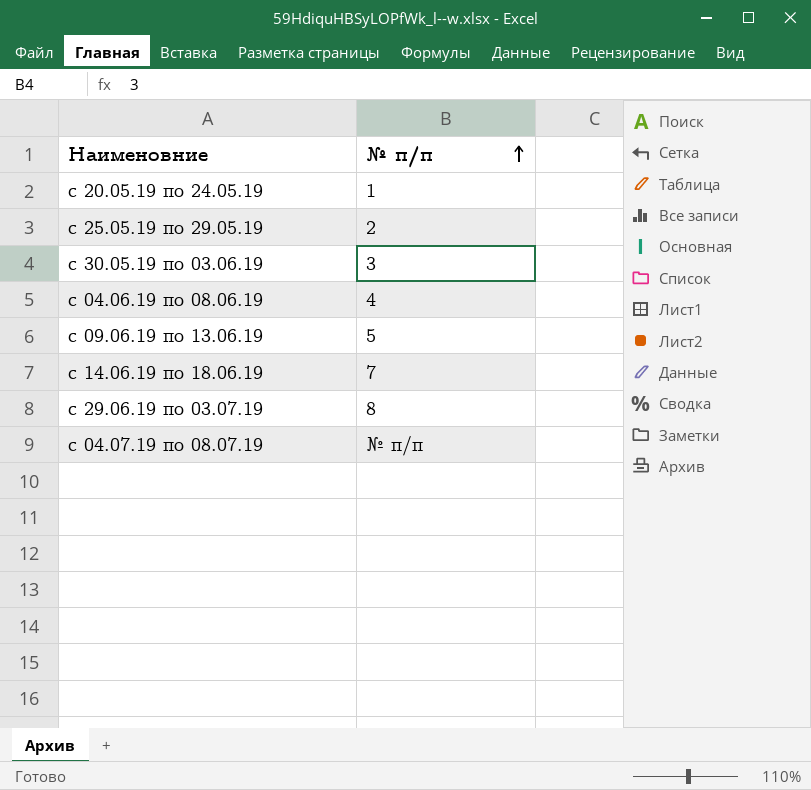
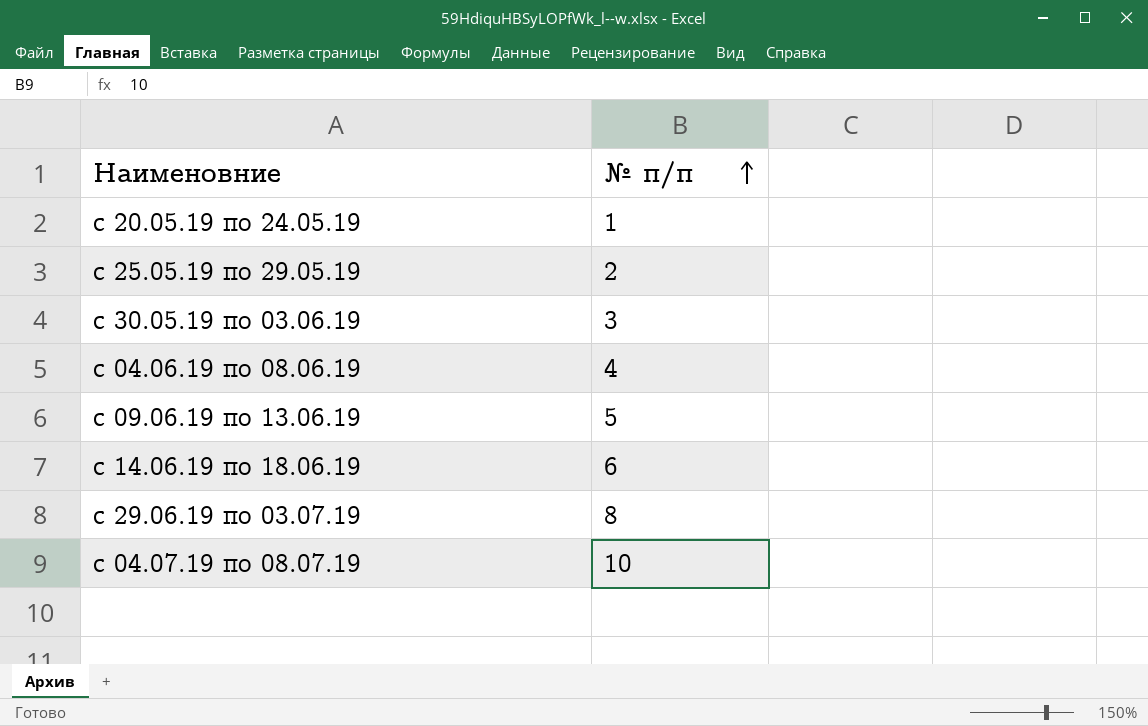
с 14.06.19 по 18.06.19 | № п/п: 7 -> 6
с 04.07.19 по 08.07.19 | № п/п: № п/п -> 10

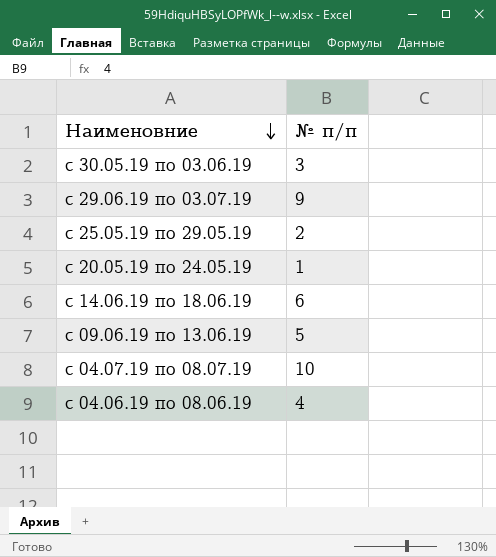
row order: № п/п ascending -> Наименовние descending
с 29.06.19 по 03.07.19 | № п/п: 8 -> 9

